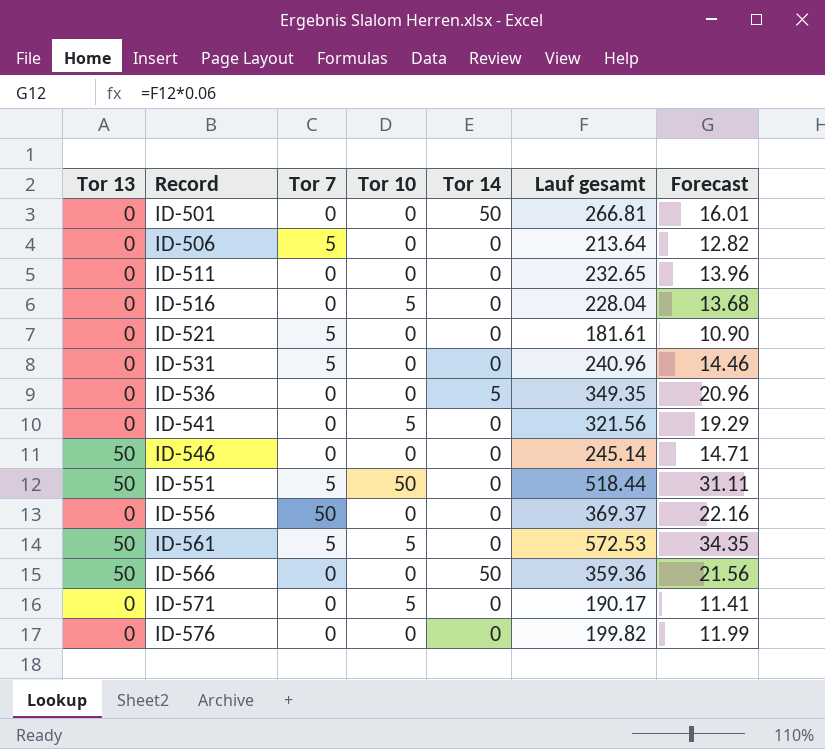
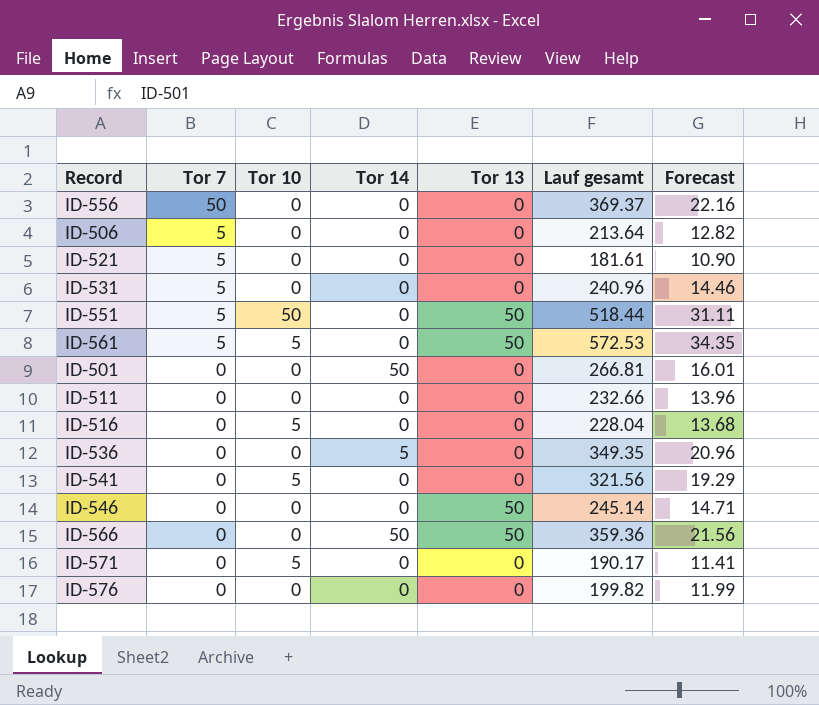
row order: Record ascending -> Tor 7 descending
column Tor 13 | position: 1 -> 5
ID-511 | Lauf gesamt: 232.65 -> 232.66

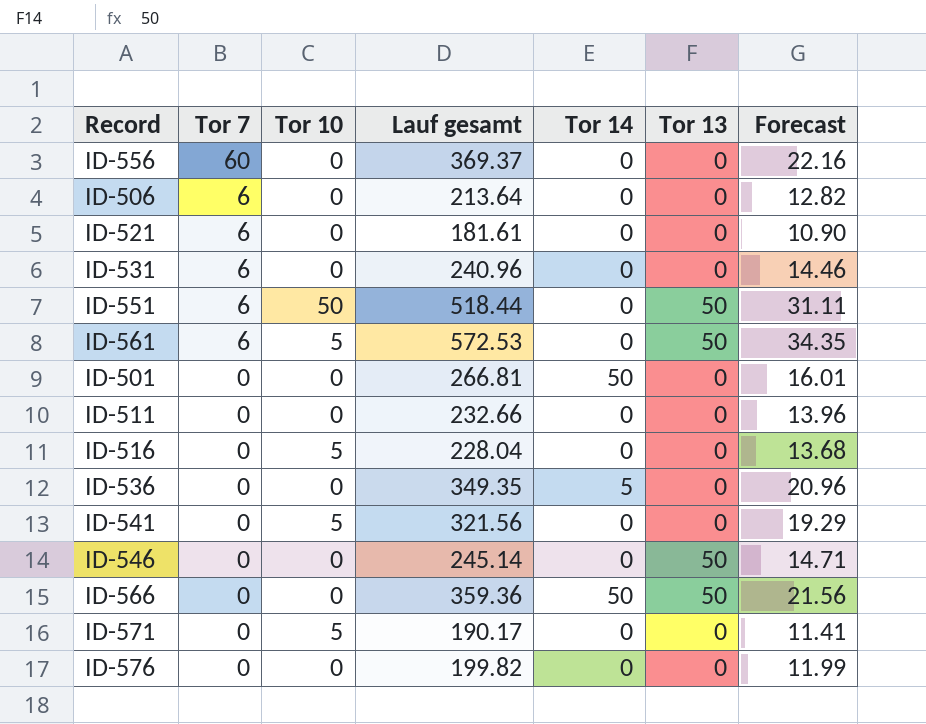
column Lauf gesamt | position: 6 -> 4
ID-556 | Tor 7: 50 -> 60
ID-506 | Tor 7: 5 -> 6
ID-521 | Tor 7: 5 -> 6
ID-531 | Tor 7: 5 -> 6
ID-551 | Tor 7: 5 -> 6
ID-561 | Tor 7: 5 -> 6

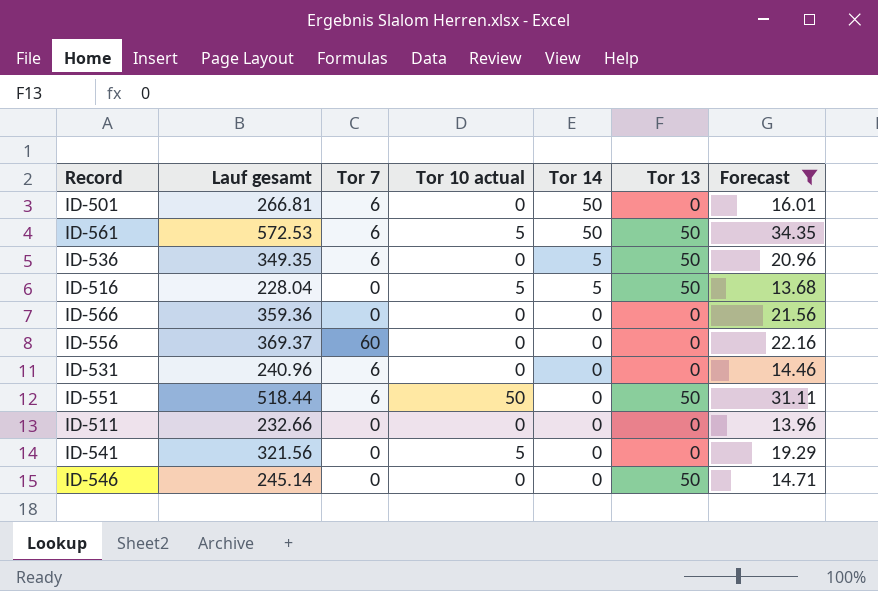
filter: none -> Forecast >= 13.68
row order: Tor 7 descending -> Tor 14 descending
column Lauf gesamt | position: 4 -> 2
column name: Tor 10 -> Tor 10 actual
ID-501 | Tor 7: 0 -> 6
ID-561 | Tor 14: 0 -> 50
ID-536 | Tor 7: 0 -> 6
ID-536 | Tor 13: 0 -> 50
ID-516 | Tor 14: 0 -> 5
ID-516 | Tor 13: 0 -> 50
ID-566 | Tor 14: 50 -> 0
ID-566 | Tor 13: 50 -> 0

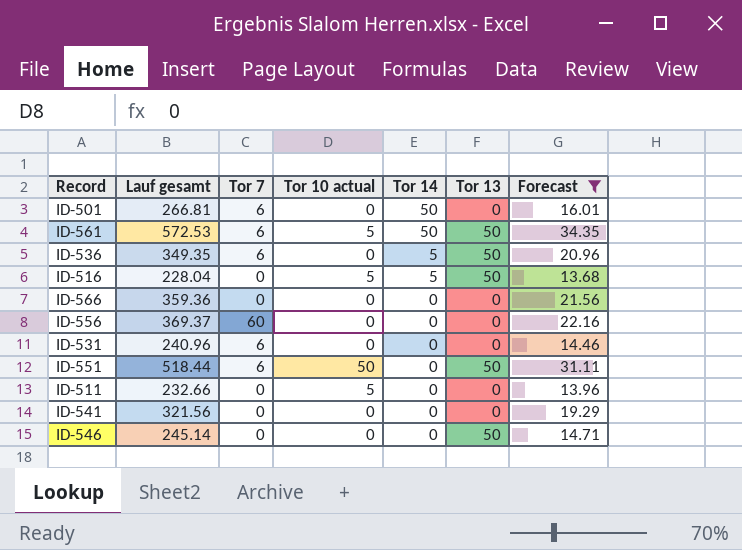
ID-511 | Tor 10 actual: 0 -> 5
ID-541 | Tor 10 actual: 5 -> 0

